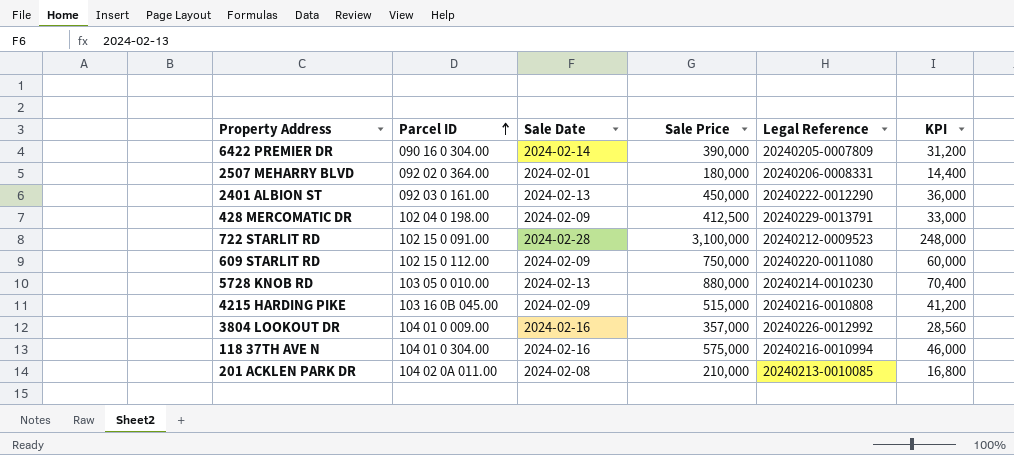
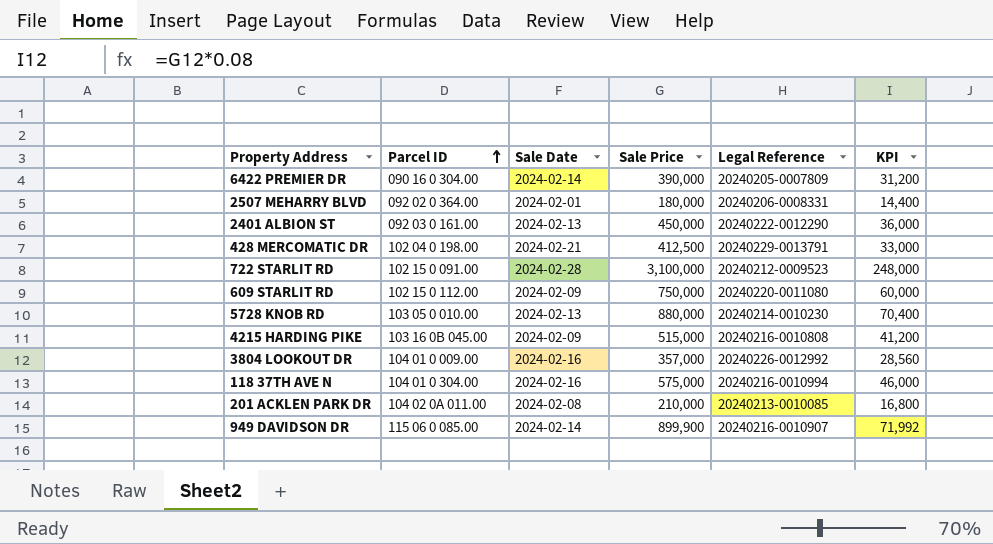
428 MERCOMATIC DR | Sale Date: 2024-02-09 -> 2024-02-21
row 949 DAVIDSON DR: none -> 115 06 0 085.00 | 2024-02-14 | 899,900 | 20240216-0010907 | 71,992

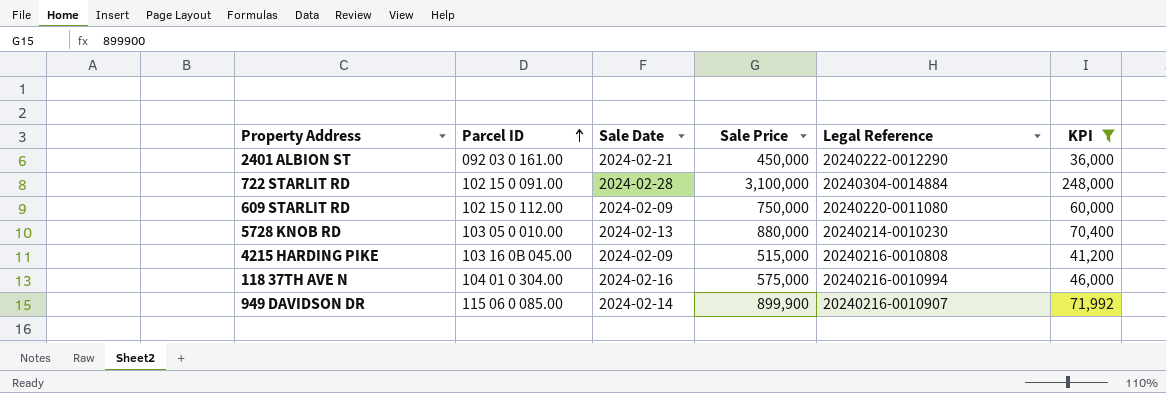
filter: none -> KPI >= 36,000
2401 ALBION ST | Sale Date: 2024-02-13 -> 2024-02-21
722 STARLIT RD | Legal Reference: 20240212-0009523 -> 20240304-0014884

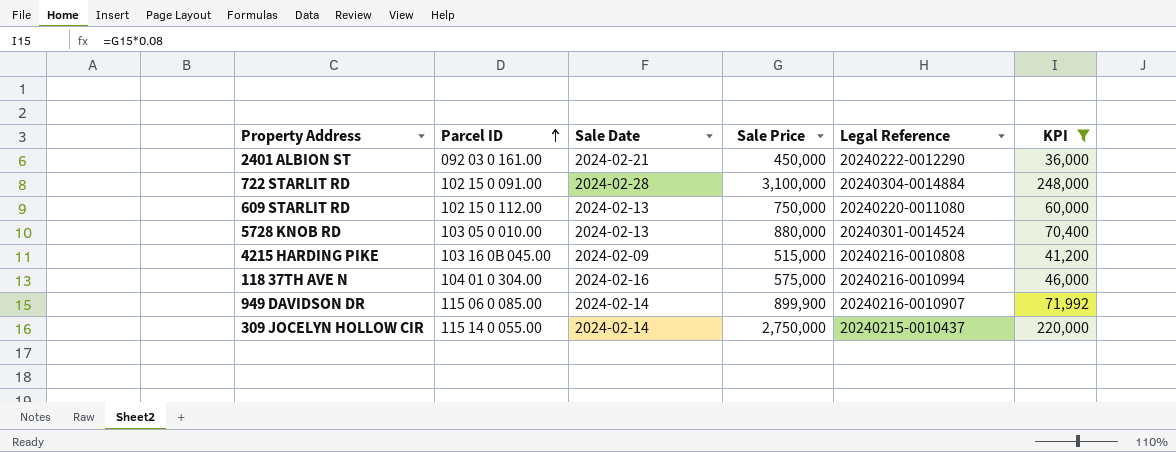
609 STARLIT RD | Sale Date: 2024-02-09 -> 2024-02-13
5728 KNOB RD | Legal Reference: 20240214-0010230 -> 20240301-0014524
row 309 JOCELYN HOLLOW CIR: none -> 115 14 0 055.00 | 2024-02-14 | 2,750,000 | 20240215-0010437 | 220,000

